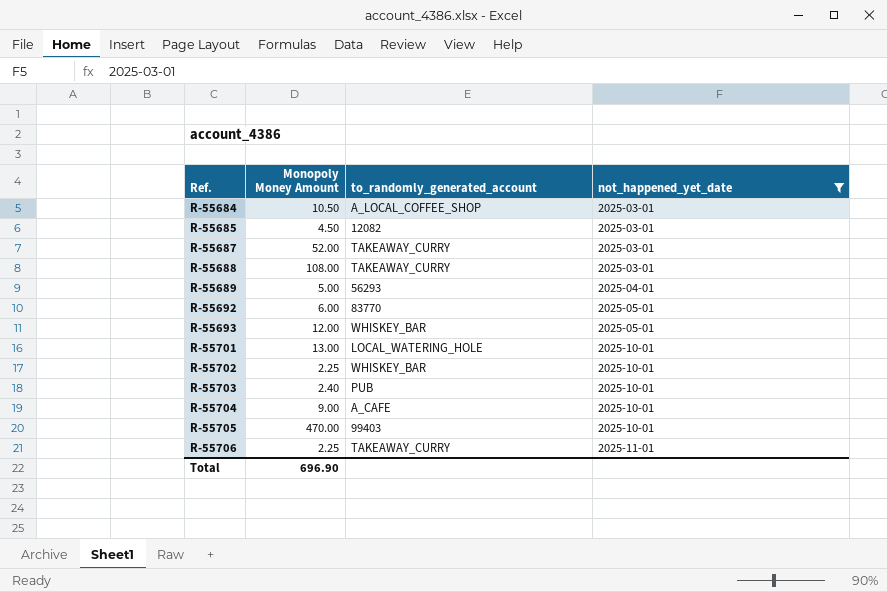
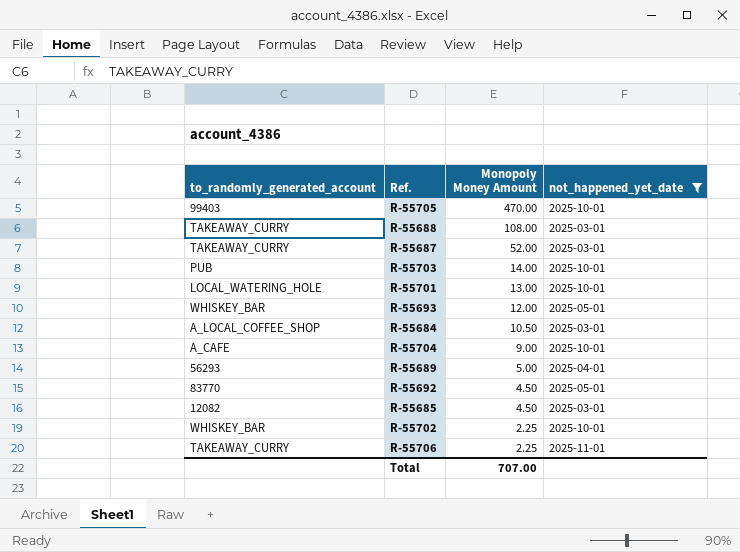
row order: Ref. ascending -> Monopoly Money Amount descending
column to_randomly_generated_account | position: 3 -> 1
R-55703 | Monopoly Money Amount: 2.40 -> 14.00
R-55692 | Monopoly Money Amount: 6.00 -> 4.50
Total | Monopoly Money Amount: 696.90 -> 707.00

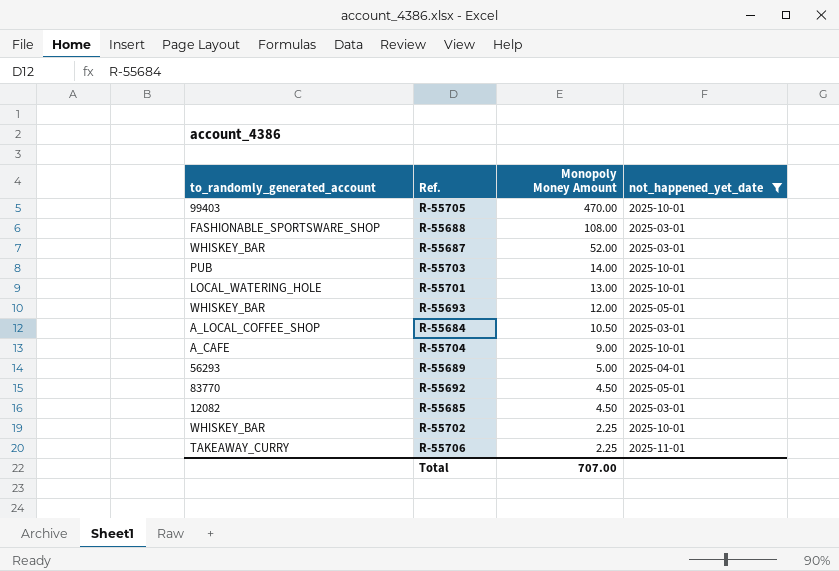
R-55688 | to_randomly_generated_account: TAKEAWAY_CURRY -> FASHIONABLE_SPORTSWARE_SHOP
R-55687 | to_randomly_generated_account: TAKEAWAY_CURRY -> WHISKEY_BAR

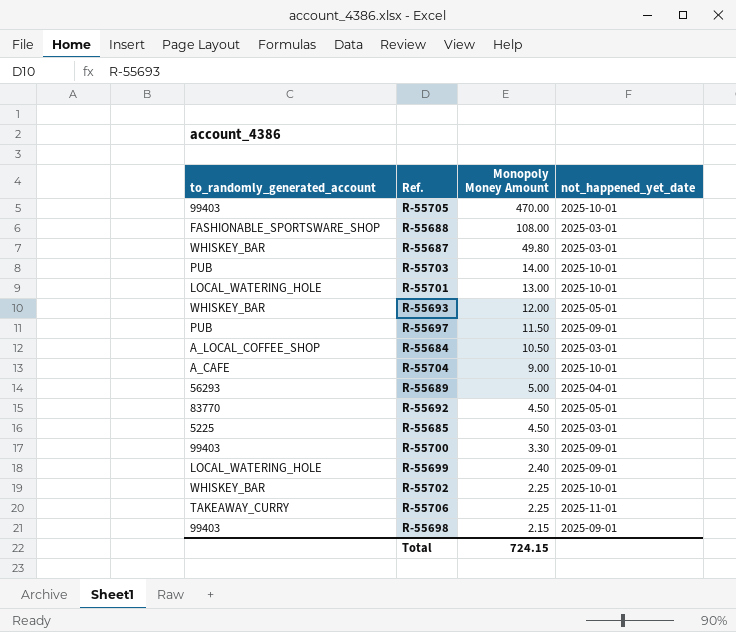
filter: not_happened_yet_date != 2025-09-01 -> none
R-55687 | Monopoly Money Amount: 52.00 -> 49.80
R-55685 | to_randomly_generated_account: 12082 -> 5225
Total | Monopoly Money Amount: 707.00 -> 724.15

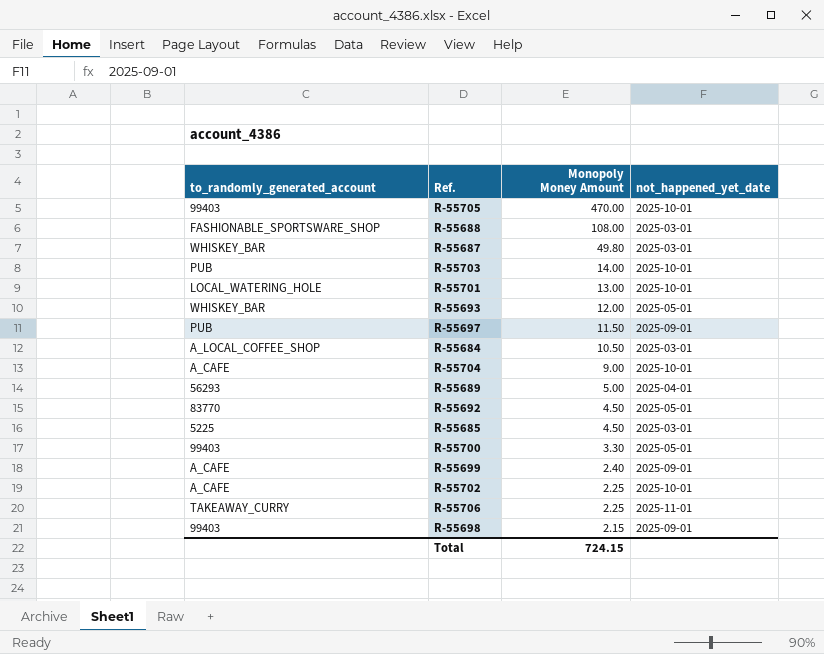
R-55700 | not_happened_yet_date: 2025-09-01 -> 2025-05-01
R-55699 | to_randomly_generated_account: LOCAL_WATERING_HOLE -> A_CAFE
R-55702 | to_randomly_generated_account: WHISKEY_BAR -> A_CAFE

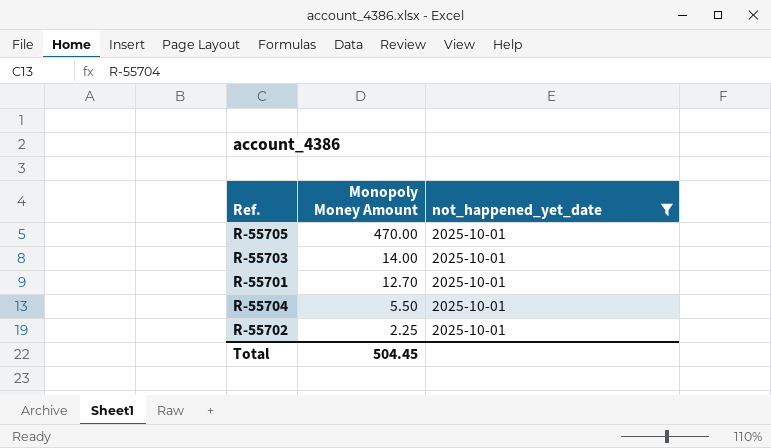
filter: none -> not_happened_yet_date = 2025-10-01
column to_randomly_generated_account | position: 1 -> none
R-55701 | Monopoly Money Amount: 13.00 -> 12.70
R-55704 | Monopoly Money Amount: 9.00 -> 5.50
Total | Monopoly Money Amount: 724.15 -> 504.45

